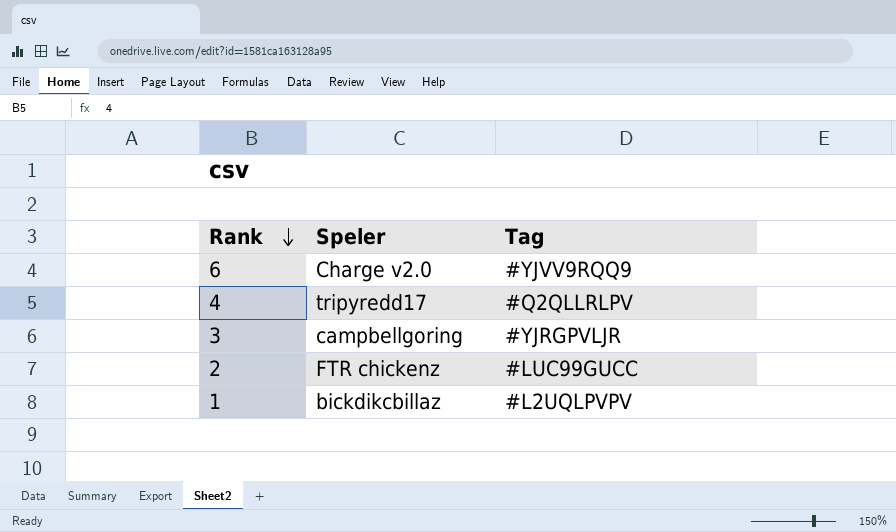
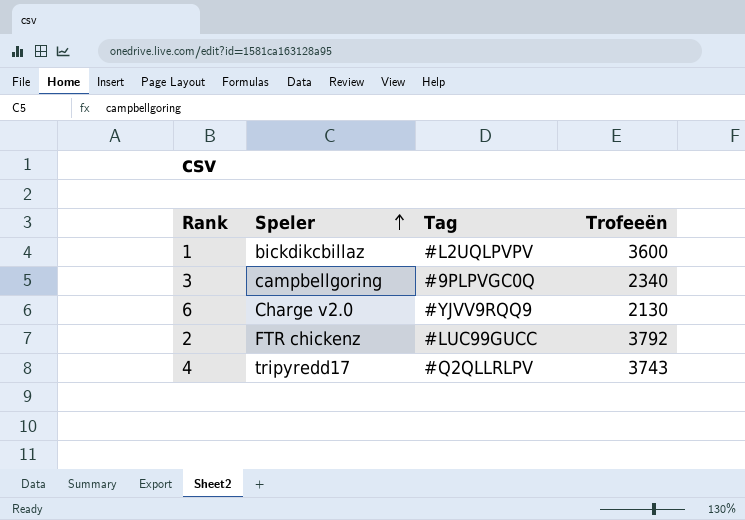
row order: Rank descending -> Speler ascending
column Trofeeën | position: none -> 4
3 | Tag: #YJRGPVLJR -> #9PLPVGC0Q

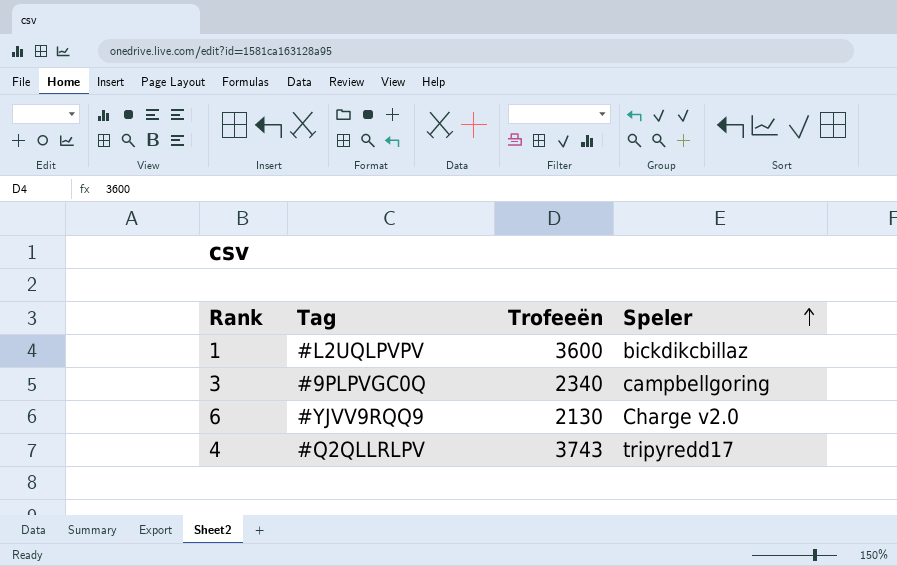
column Speler | position: 2 -> 4
row 2: FTR chickenz | #LUC99GUCC | 3792 -> none

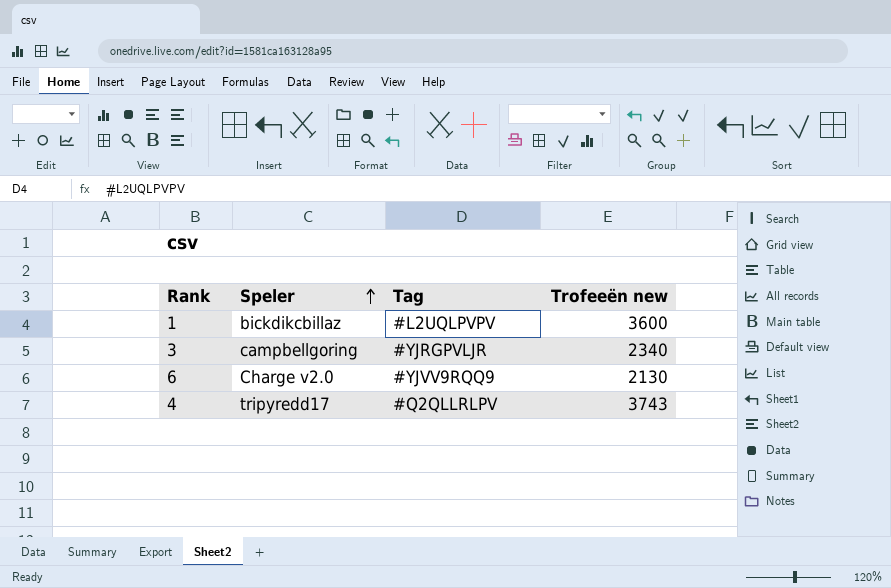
column Speler | position: 4 -> 2
column name: Trofeeën -> Trofeeën new
3 | Tag: #9PLPVGC0Q -> #YJRGPVLJR

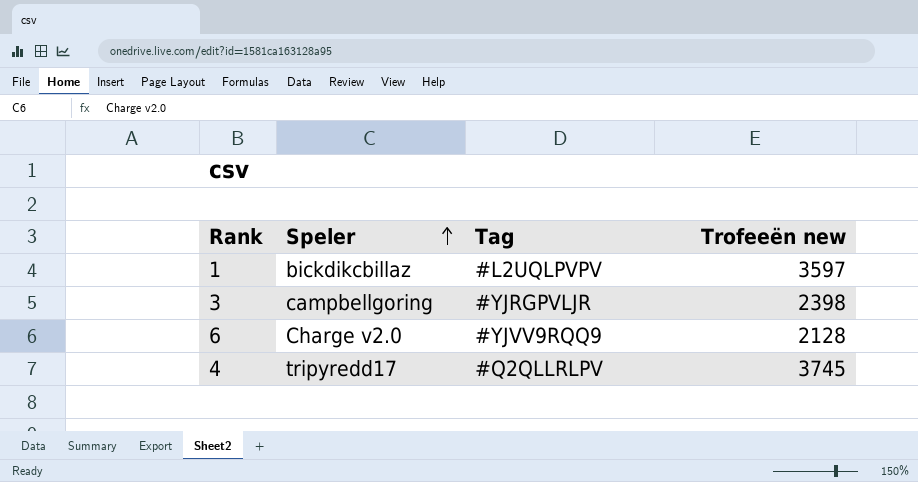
1 | Trofeeën new: 3600 -> 3597
3 | Trofeeën new: 2340 -> 2398
6 | Trofeeën new: 2130 -> 2128
4 | Trofeeën new: 3743 -> 3745

